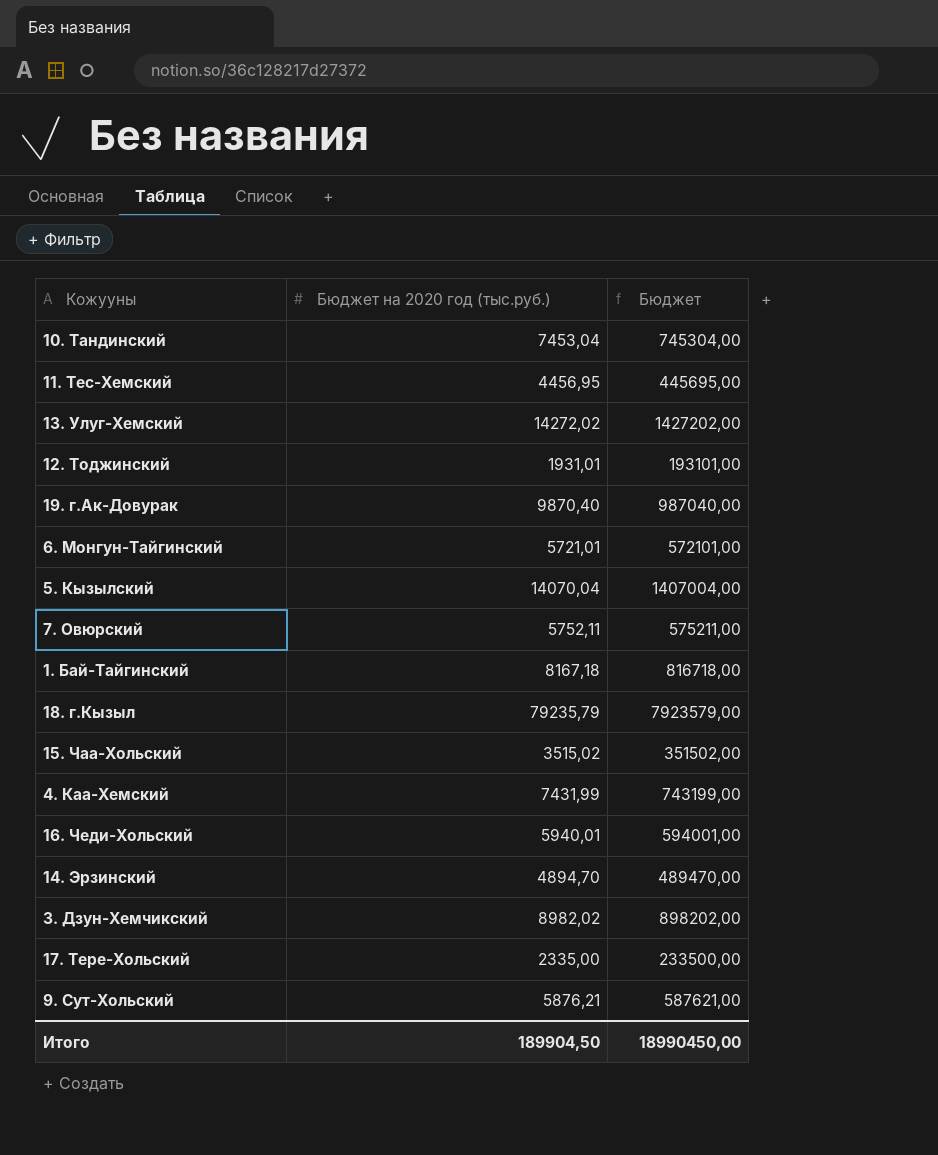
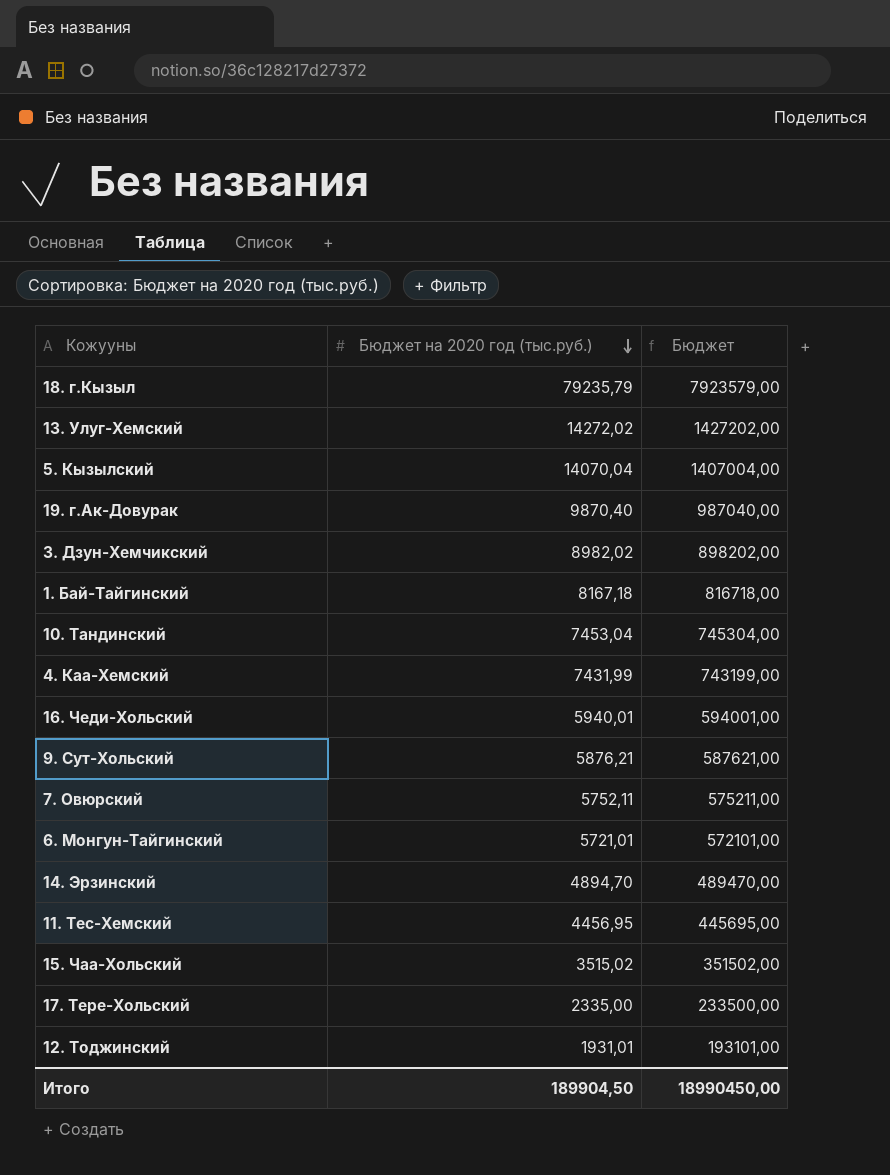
row order: none -> Бюджет на 2020 год (тыс.руб.) descending

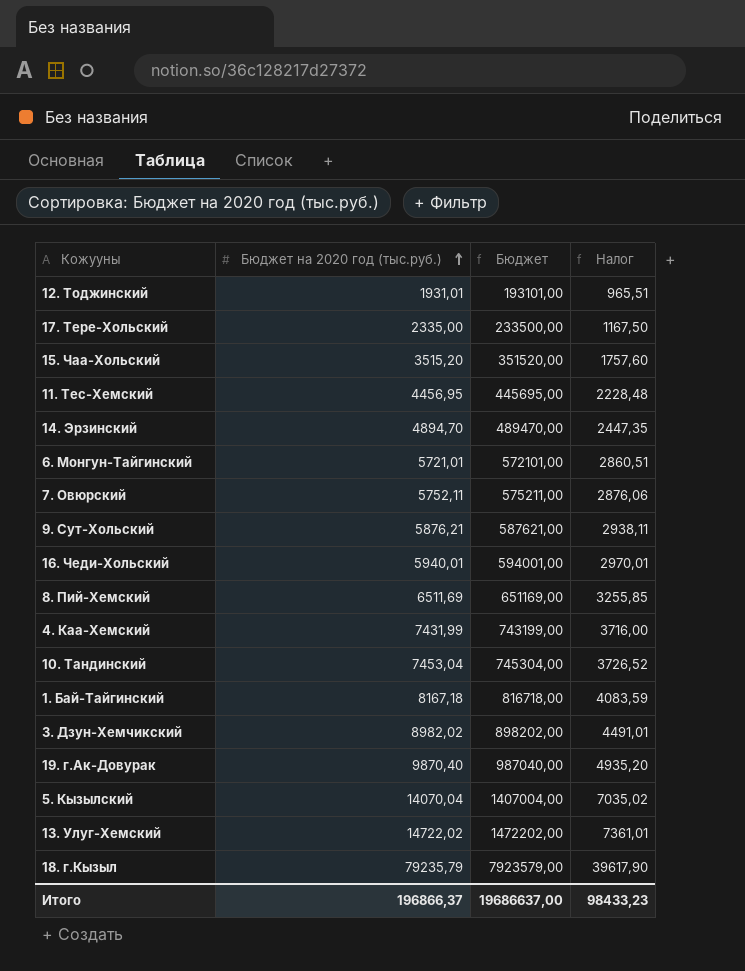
row order: Бюджет на 2020 год (тыс.руб.) descending -> Бюджет на 2020 год (тыс.руб.) ascending
column Налог | formula: none -> [Бюджет на 2020 год (тыс.руб.)] * 0,5
15. Чаа-Хольский | Бюджет на 2020 год (тыс.руб.): 3515,02 -> 3515,20
15. Чаа-Хольский | Бюджет: 351502,00 -> 351520,00
row 8. Пий-Хемский: none -> 6511,69 | 651169,00 | 3255,85
13. Улуг-Хемский | Бюджет на 2020 год (тыс.руб.): 14272,02 -> 14722,02
13. Улуг-Хемский | Бюджет: 1427202,00 -> 1472202,00
Итого | Бюджет на 2020 год (тыс.руб.): 189904,50 -> 196866,37
Итого | Бюджет: 18990450,00 -> 19686637,00

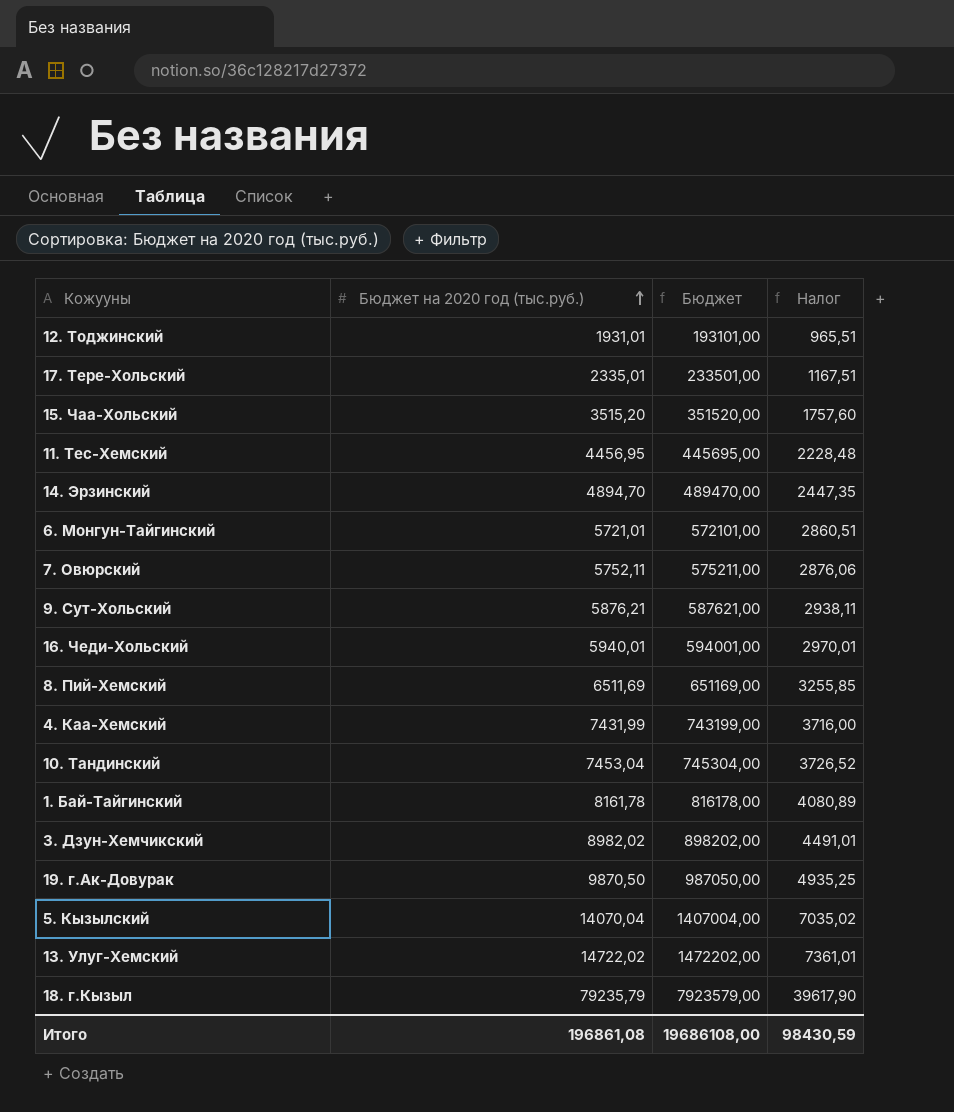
17. Тере-Хольский | Бюджет на 2020 год (тыс.руб.): 2335,00 -> 2335,01
17. Тере-Хольский | Бюджет: 233500,00 -> 233501,00
17. Тере-Хольский | Налог: 1167,50 -> 1167,51
1. Бай-Тайгинский | Бюджет на 2020 год (тыс.руб.): 8167,18 -> 8161,78
1. Бай-Тайгинский | Бюджет: 816718,00 -> 816178,00
1. Бай-Тайгинский | Налог: 4083,59 -> 4080,89
19. г.Ак-Довурак | Бюджет на 2020 год (тыс.руб.): 9870,40 -> 9870,50
19. г.Ак-Довурак | Бюджет: 987040,00 -> 987050,00
19. г.Ак-Довурак | Налог: 4935,20 -> 4935,25
Итого | Бюджет на 2020 год (тыс.руб.): 196866,37 -> 196861,08
Итого | Бюджет: 19686637,00 -> 19686108,00
Итого | Налог: 98433,23 -> 98430,59

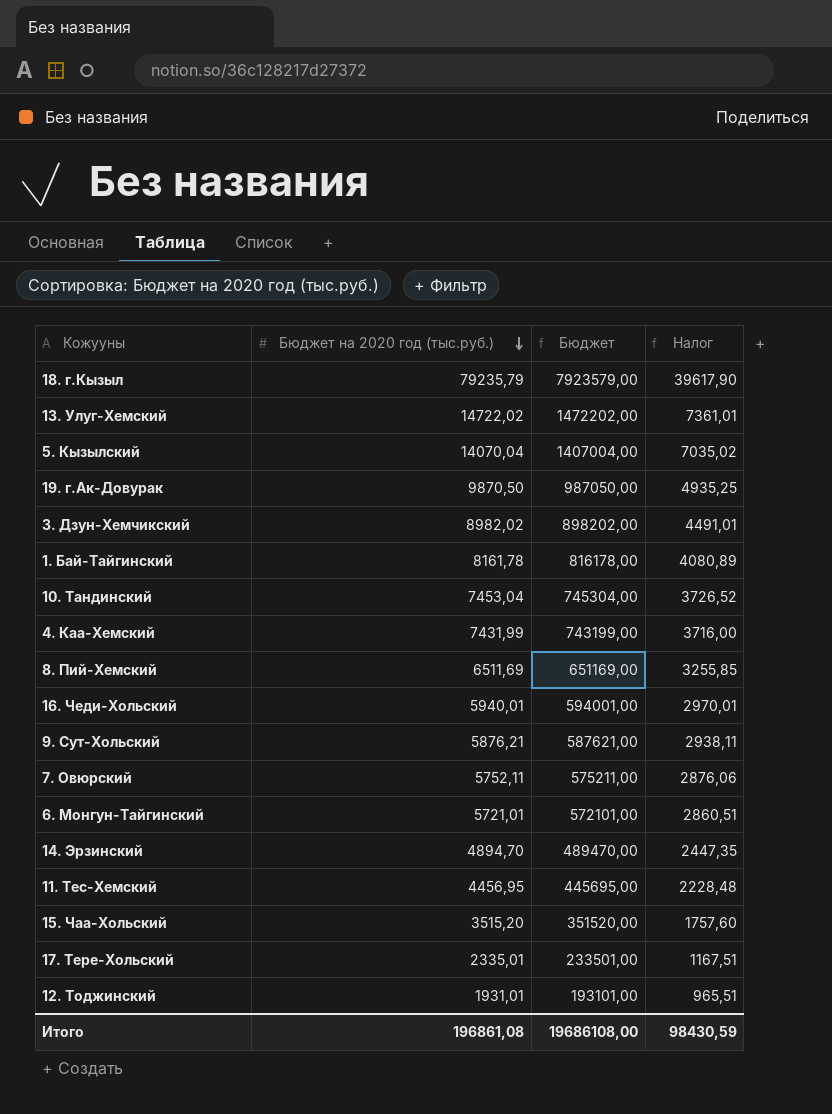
row order: Бюджет на 2020 год (тыс.руб.) ascending -> Бюджет на 2020 год (тыс.руб.) descending

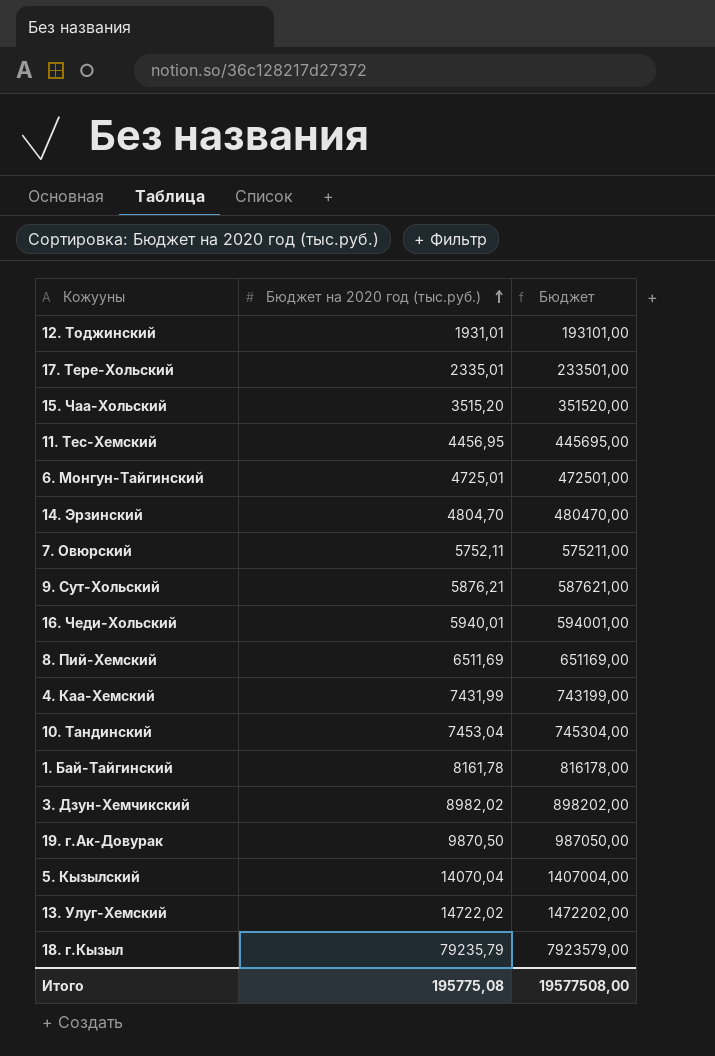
row order: Бюджет на 2020 год (тыс.руб.) descending -> Бюджет на 2020 год (тыс.руб.) ascending
column Налог | formula: [Бюджет на 2020 год (тыс.руб.)] * 0,5 -> none
6. Монгун-Тайгинский | Бюджет на 2020 год (тыс.руб.): 5721,01 -> 4725,01
6. Монгун-Тайгинский | Бюджет: 572101,00 -> 472501,00
14. Эрзинский | Бюджет на 2020 год (тыс.руб.): 4894,70 -> 4804,70
14. Эрзинский | Бюджет: 489470,00 -> 480470,00
Итого | Бюджет на 2020 год (тыс.руб.): 196861,08 -> 195775,08
Итого | Бюджет: 19686108,00 -> 19577508,00

